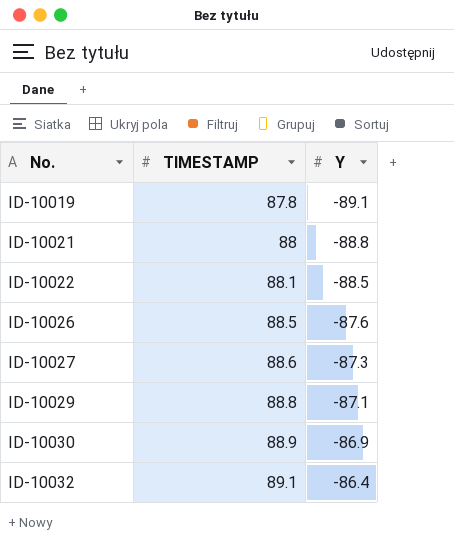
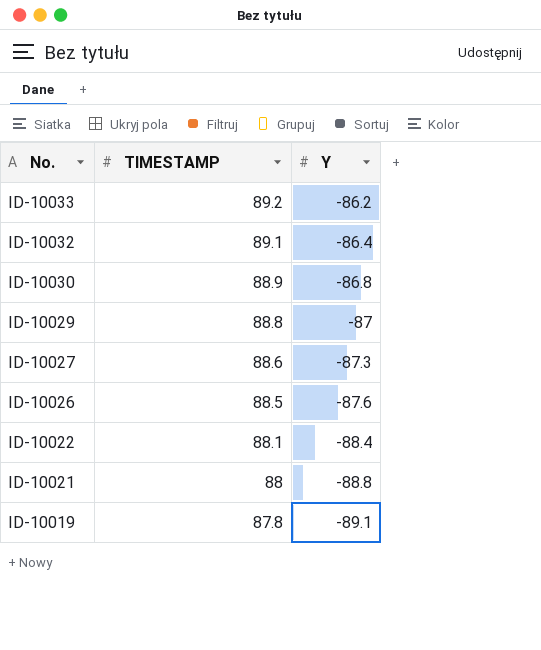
row order: No. ascending -> No. descending
row ID-10033: none -> 89.2 | -86.2
ID-10030 | Y: -86.9 -> -86.8
ID-10029 | Y: -87.1 -> -87
ID-10022 | Y: -88.5 -> -88.4

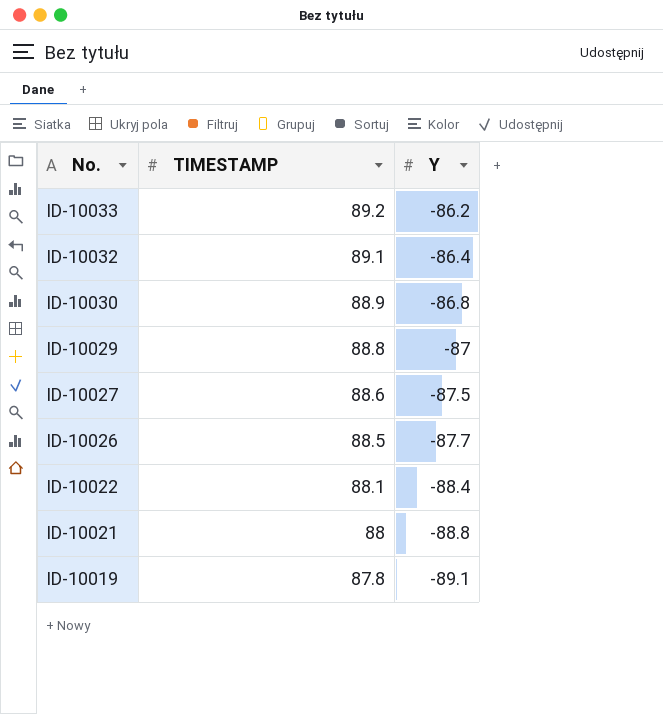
ID-10027 | Y: -87.3 -> -87.5
ID-10026 | Y: -87.6 -> -87.7

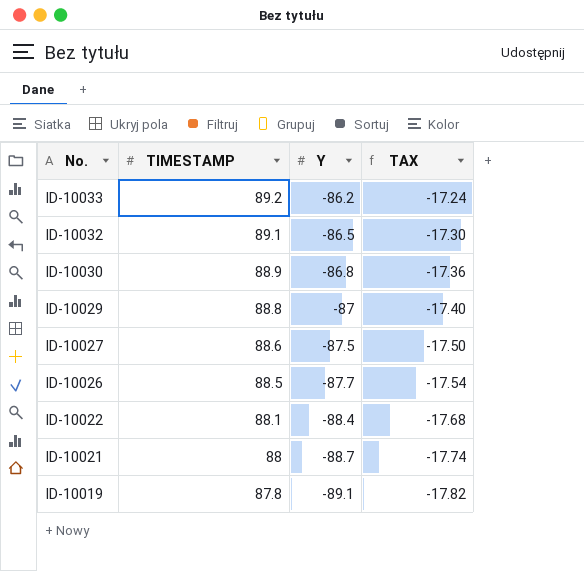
column TAX | formula: none -> [Y] * 0.2
ID-10032 | Y: -86.4 -> -86.5
ID-10021 | Y: -88.8 -> -88.7

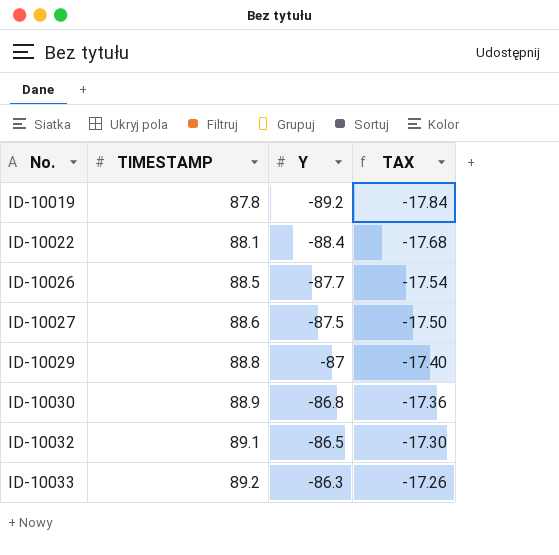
row order: No. descending -> No. ascending
row ID-10021: 88 | -88.7 | -17.74 -> none
ID-10019 | Y: -89.1 -> -89.2
ID-10019 | TAX: -17.82 -> -17.84
ID-10033 | Y: -86.2 -> -86.3
ID-10033 | TAX: -17.24 -> -17.26

